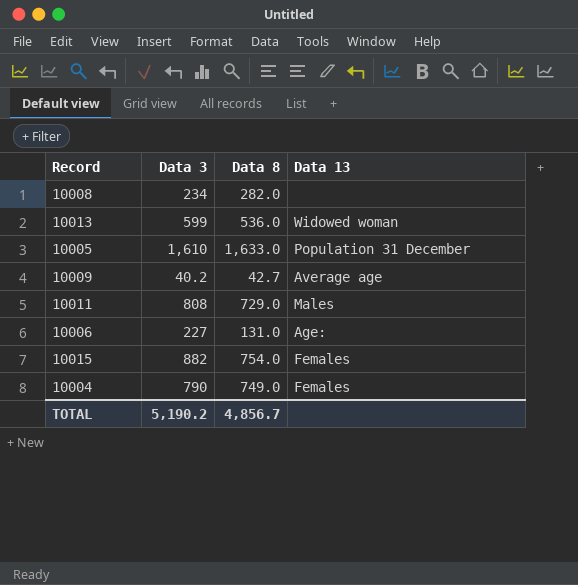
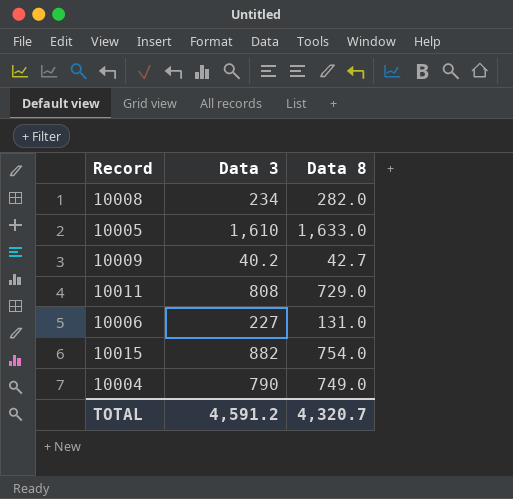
column Data 13 | position: 4 -> none
row 10013: 599 | 536.0 | Widowed woman -> none
TOTAL | Data 3: 5,190.2 -> 4,591.2
TOTAL | Data 8: 4,856.7 -> 4,320.7

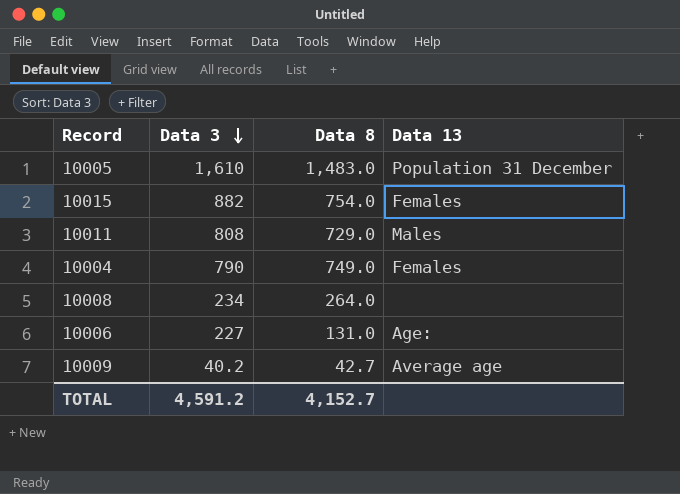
row order: none -> Data 3 descending
column Data 13 | position: none -> 4
10005 | Data 8: 1,633.0 -> 1,483.0
10008 | Data 8: 282.0 -> 264.0
TOTAL | Data 8: 4,320.7 -> 4,152.7

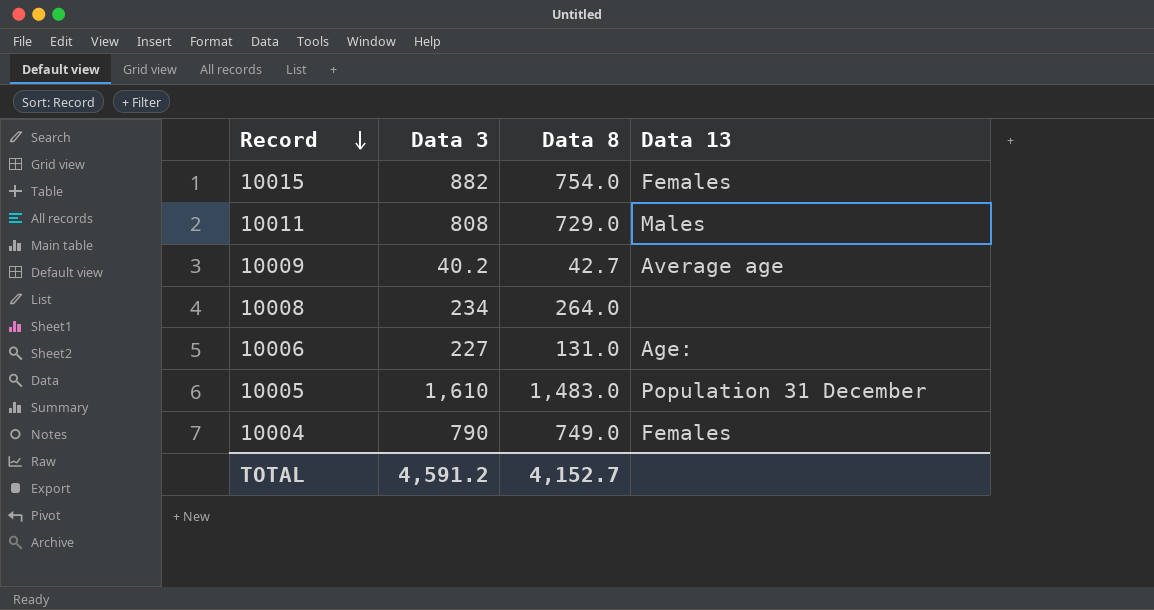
row order: Data 3 descending -> Record descending

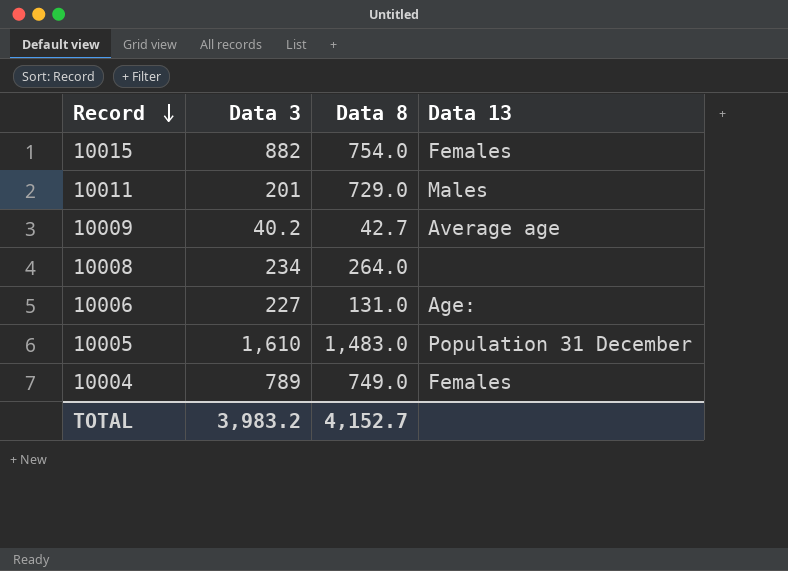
10011 | Data 3: 808 -> 201
10004 | Data 3: 790 -> 789
TOTAL | Data 3: 4,591.2 -> 3,983.2

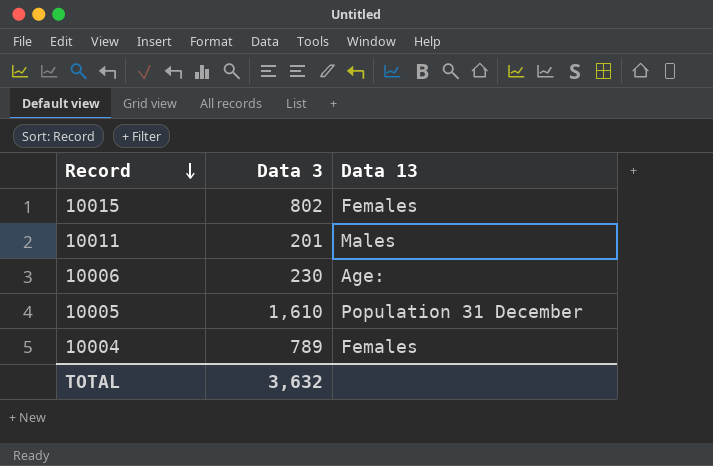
column Data 8 | position: 3 -> none
row 10009: 40.2 | 42.7 | Average age -> none
row 10008: 234 | 264.0 | none -> none
10015 | Data 3: 882 -> 802
10006 | Data 3: 227 -> 230
TOTAL | Data 3: 3,983.2 -> 3,632

